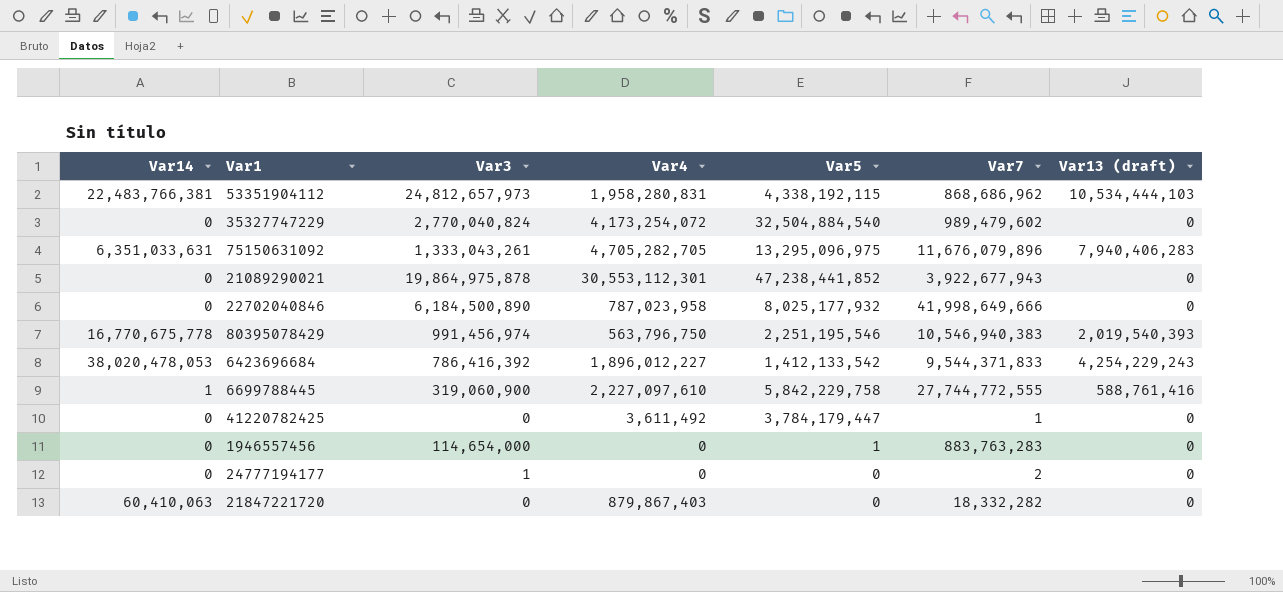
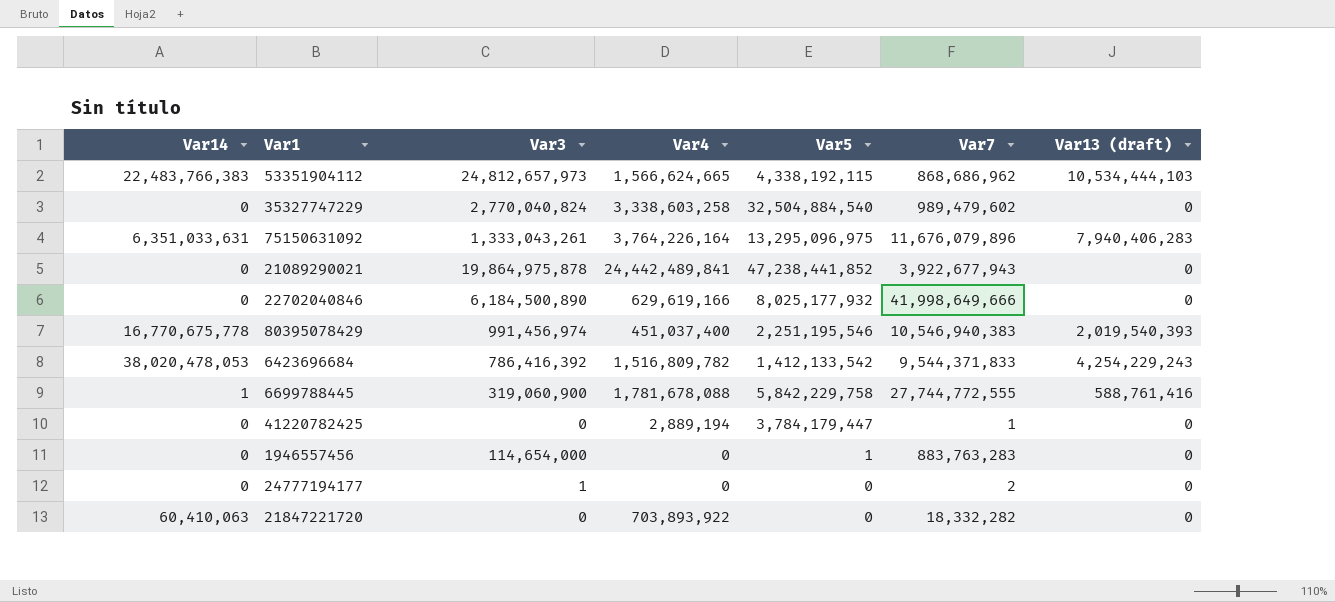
53351904112 | Var14: 22,483,766,381 -> 22,483,766,383
53351904112 | Var4: 1,958,280,831 -> 1,566,624,665
35327747229 | Var4: 4,173,254,072 -> 3,338,603,258
75150631092 | Var4: 4,705,282,705 -> 3,764,226,164
21089290021 | Var4: 30,553,112,301 -> 24,442,489,841
22702040846 | Var4: 787,023,958 -> 629,619,166
80395078429 | Var4: 563,796,750 -> 451,037,400
6423696684 | Var4: 1,896,012,227 -> 1,516,809,782
6699788445 | Var4: 2,227,097,610 -> 1,781,678,088
41220782425 | Var4: 3,611,492 -> 2,889,194
21847221720 | Var4: 879,867,403 -> 703,893,922

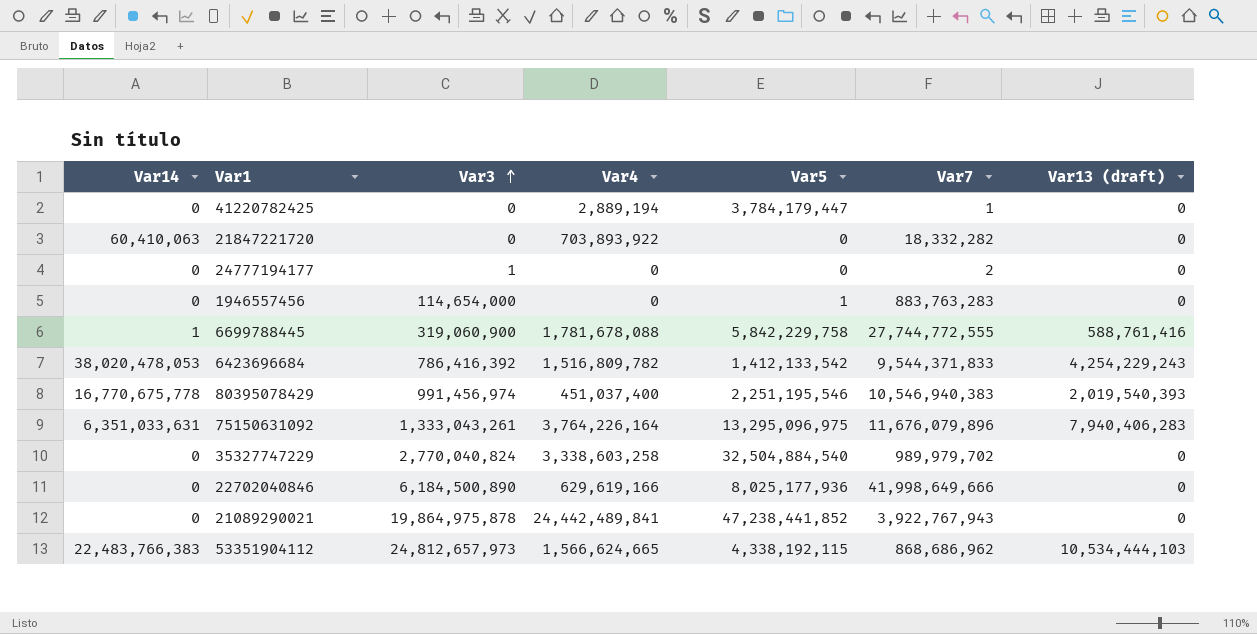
row order: none -> Var3 ascending
35327747229 | Var7: 989,479,602 -> 989,979,702
22702040846 | Var5: 8,025,177,932 -> 8,025,177,936
21089290021 | Var7: 3,922,677,943 -> 3,922,767,943

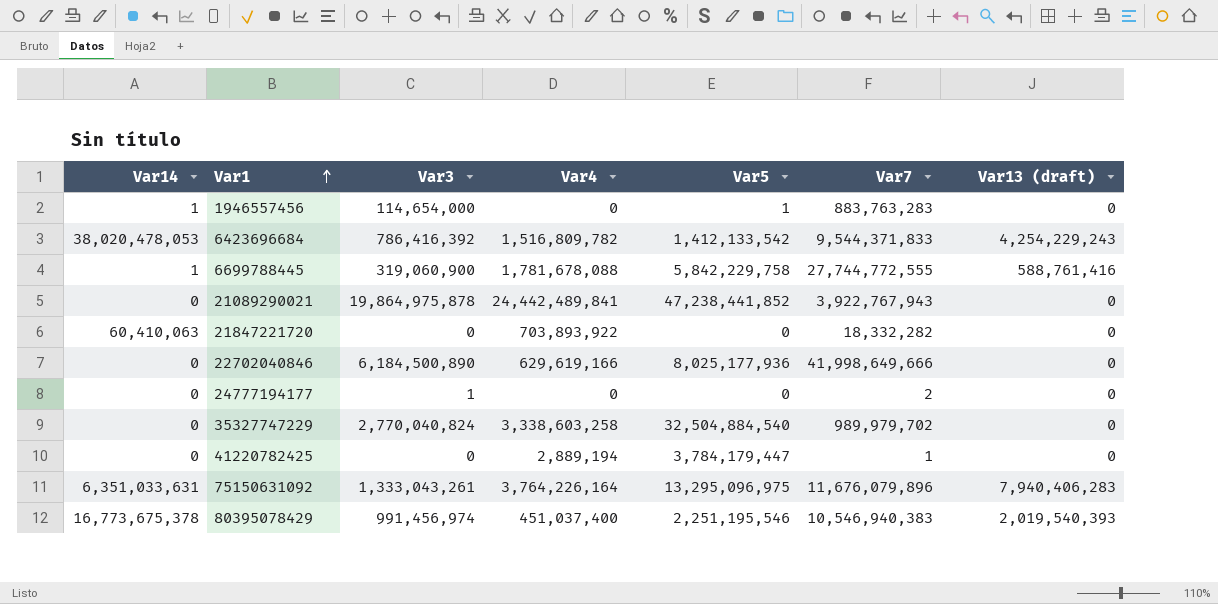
row order: Var3 ascending -> Var1 ascending
row 53351904112: 22,483,766,383 | 24,812,657,973 | 1,566,624,665 | 4,338,192,115 | 868,686,962 | 10,534,444,103 -> none
1946557456 | Var14: 0 -> 1
80395078429 | Var14: 16,770,675,778 -> 16,773,675,378

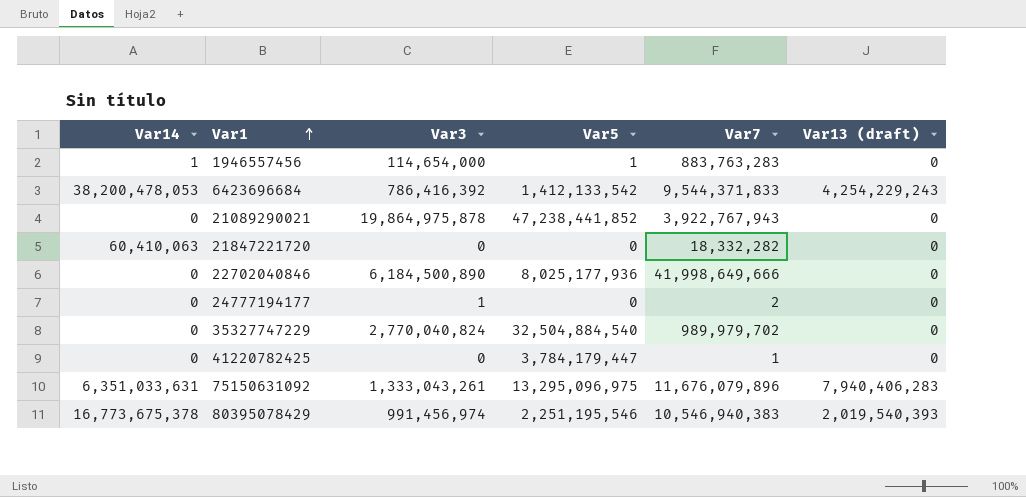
column Var4 | position: 4 -> none
row 6699788445: 1 | 319,060,900 | 1,781,678,088 | 5,842,229,758 | 27,744,772,555 | 588,761,416 -> none
6423696684 | Var14: 38,020,478,053 -> 38,200,478,053

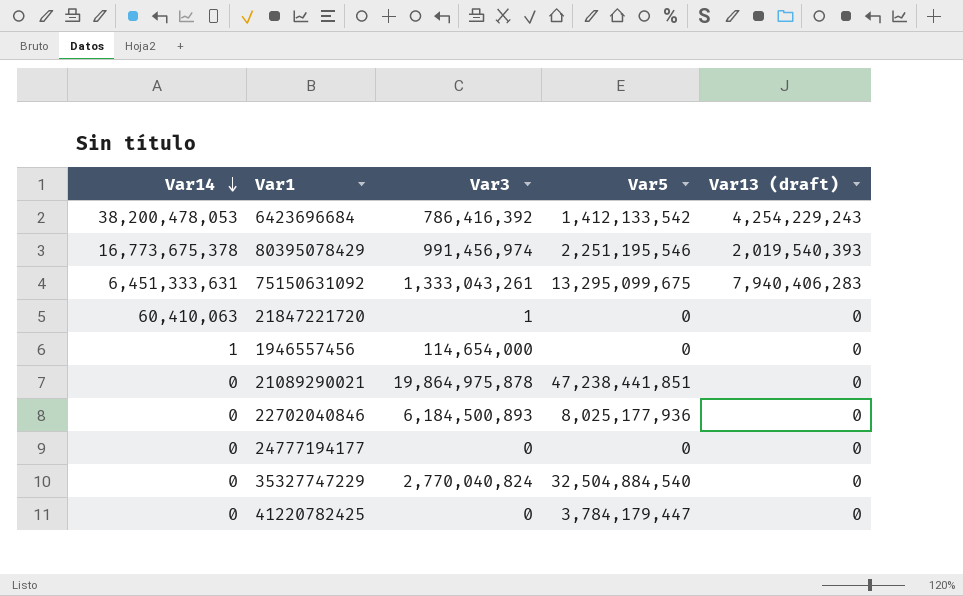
row order: Var1 ascending -> Var14 descending
column Var7 | position: 5 -> none
75150631092 | Var14: 6,351,033,631 -> 6,451,333,631
75150631092 | Var5: 13,295,096,975 -> 13,295,099,675
21847221720 | Var3: 0 -> 1
1946557456 | Var5: 1 -> 0
21089290021 | Var5: 47,238,441,852 -> 47,238,441,851
22702040846 | Var3: 6,184,500,890 -> 6,184,500,893
24777194177 | Var3: 1 -> 0

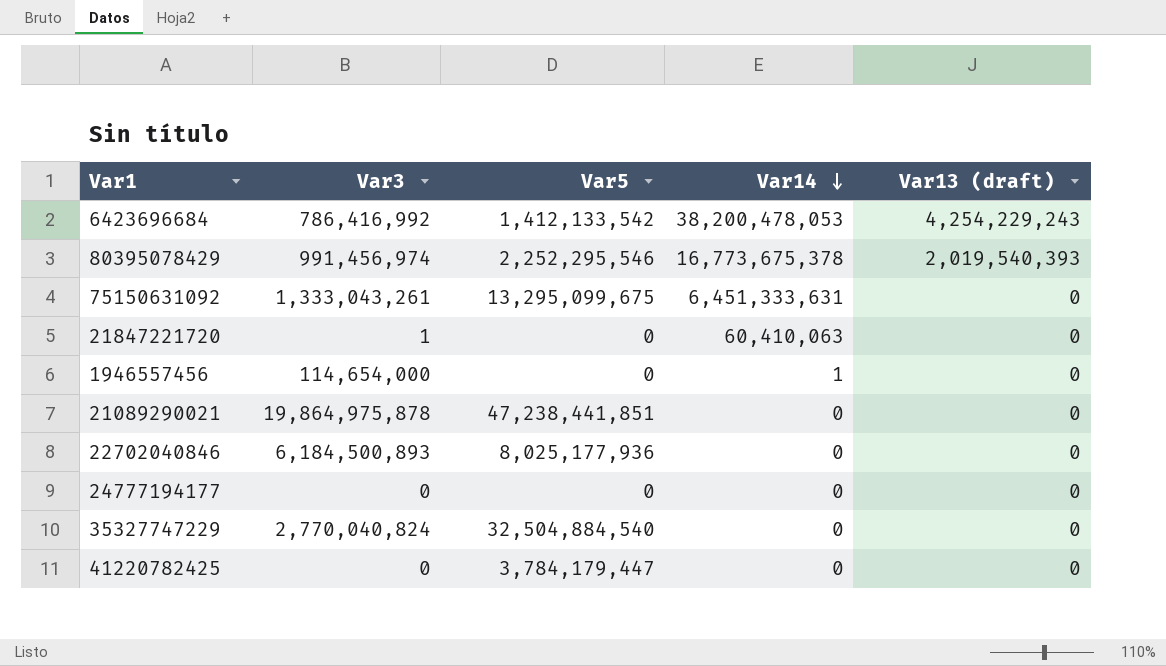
column Var14 | position: 1 -> 4
6423696684 | Var3: 786,416,392 -> 786,416,992
80395078429 | Var5: 2,251,195,546 -> 2,252,295,546
75150631092 | Var13 (draft): 7,940,406,283 -> 0

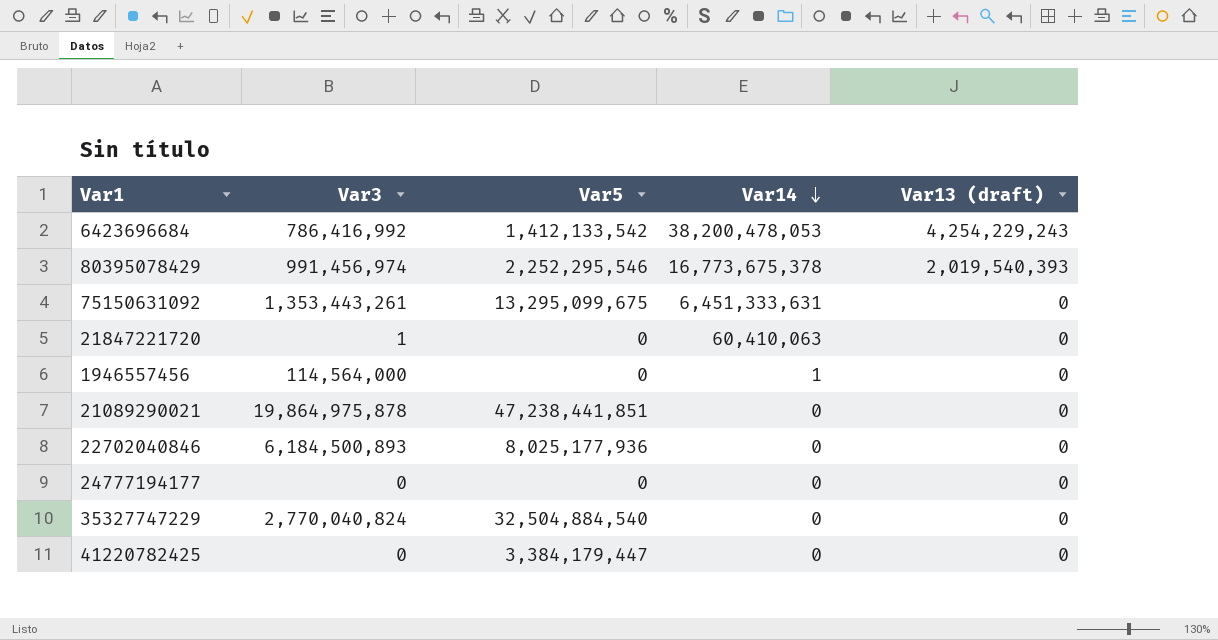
75150631092 | Var3: 1,333,043,261 -> 1,353,443,261
1946557456 | Var3: 114,654,000 -> 114,564,000
41220782425 | Var5: 3,784,179,447 -> 3,384,179,447

